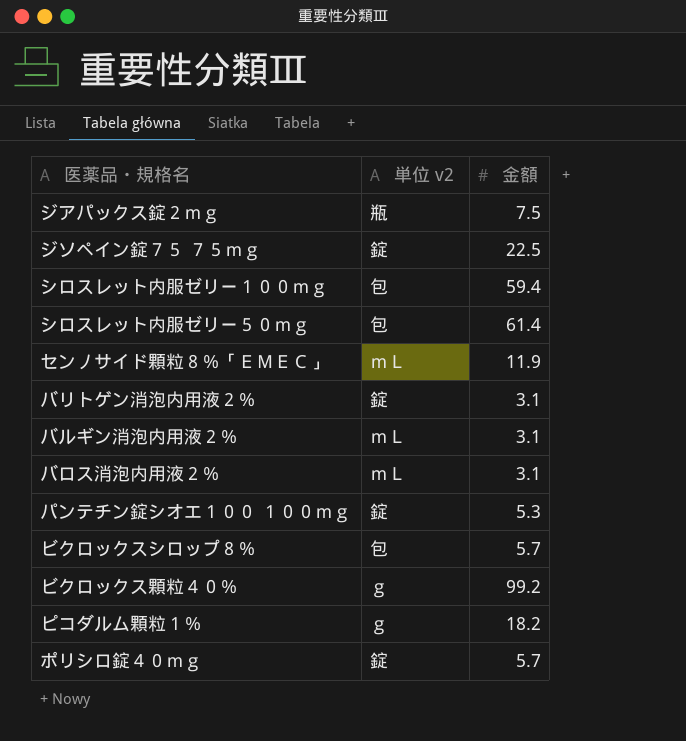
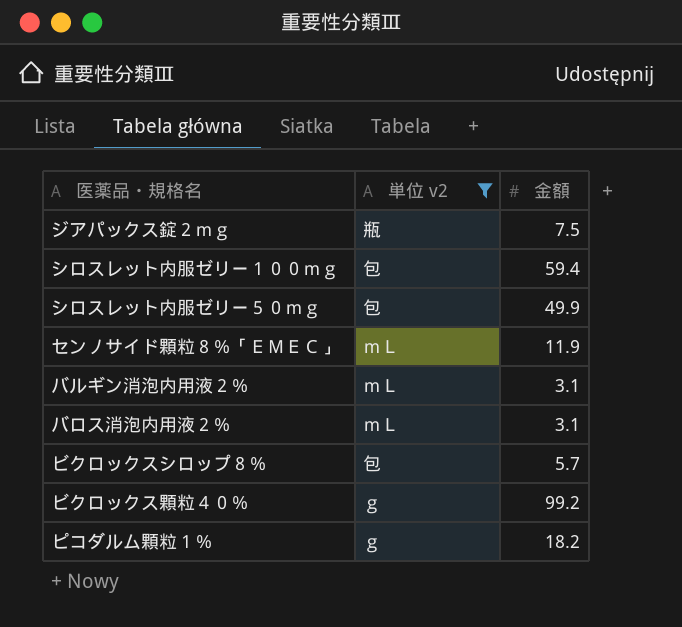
filter: none -> 単位 v2 != 錠
シロスレット内服ゼリー５０ｍｇ | 金額: 61.4 -> 49.9

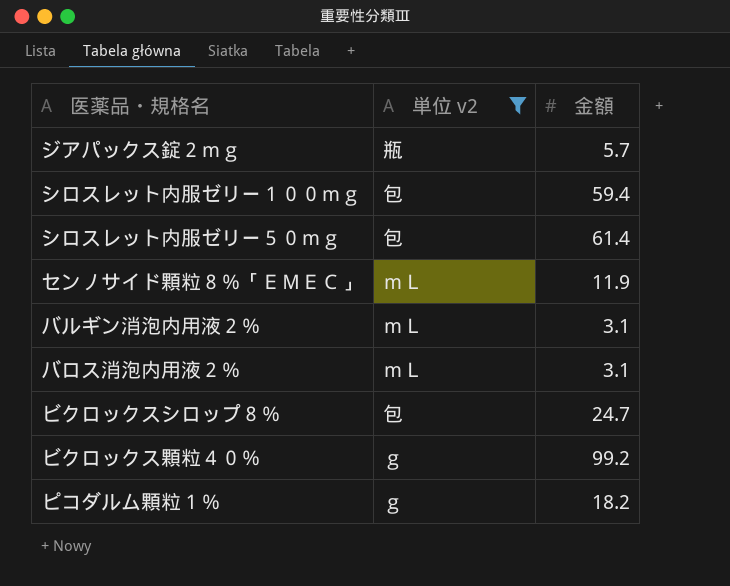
ジアパックス錠２ｍｇ | 金額: 7.5 -> 5.7
シロスレット内服ゼリー５０ｍｇ | 金額: 49.9 -> 61.4
ビクロックスシロップ８％ | 金額: 5.7 -> 24.7

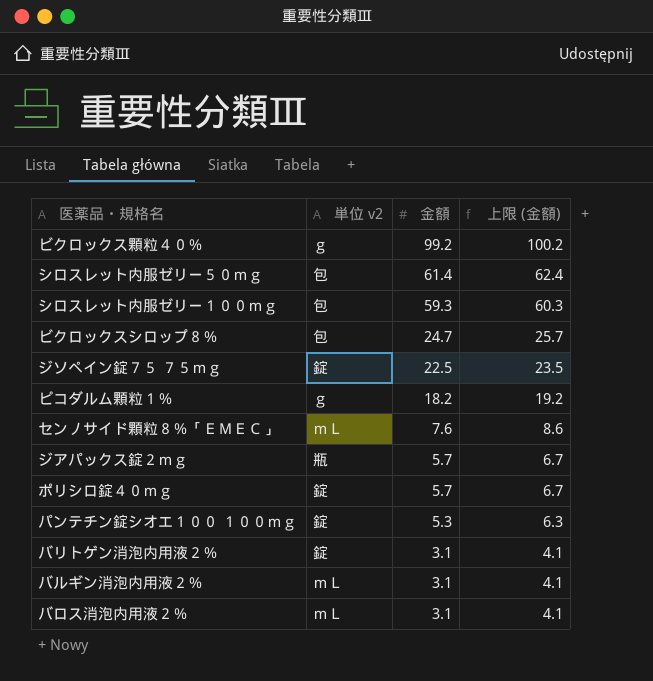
filter: 単位 v2 != 錠 -> none
row order: none -> 金額 descending
column 上限 (金額) | formula: none -> [金額] + 1
シロスレット内服ゼリー１００ｍｇ | 金額: 59.4 -> 59.3
センノサイド顆粒８％「ＥＭＥＣ」 | 金額: 11.9 -> 7.6

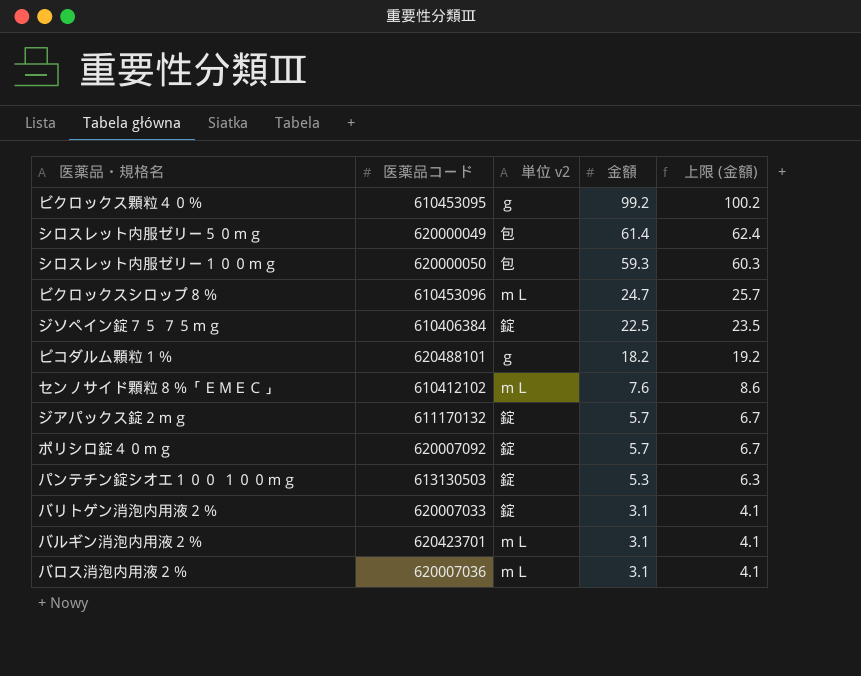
column 医薬品コード | position: none -> 2
ビクロックスシロップ８％ | 単位 v2: 包 -> ｍＬ
ジアパックス錠２ｍｇ | 単位 v2: 瓶 -> 錠

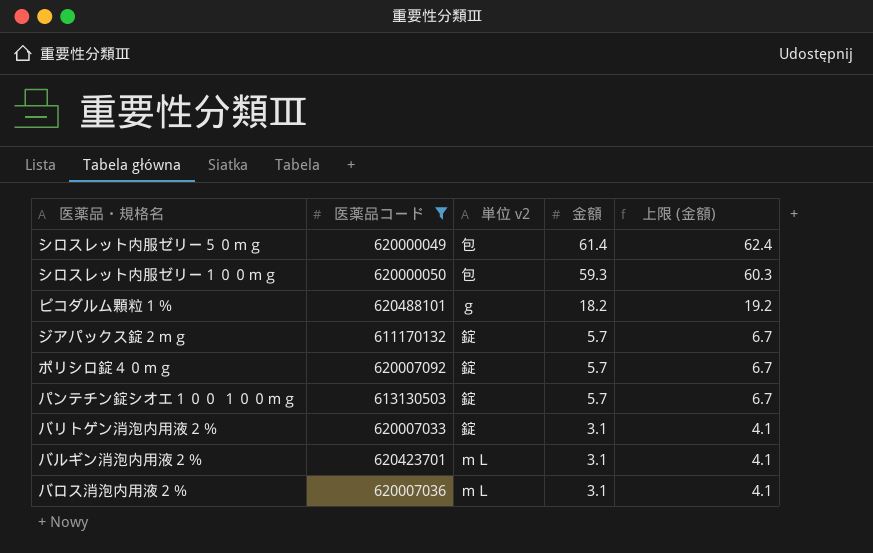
filter: none -> 医薬品コード >= 611170132
パンテチン錠シオエ１００ １００ｍｇ | 金額: 5.3 -> 5.7
パンテチン錠シオエ１００ １００ｍｇ | 上限 (金額): 6.3 -> 6.7

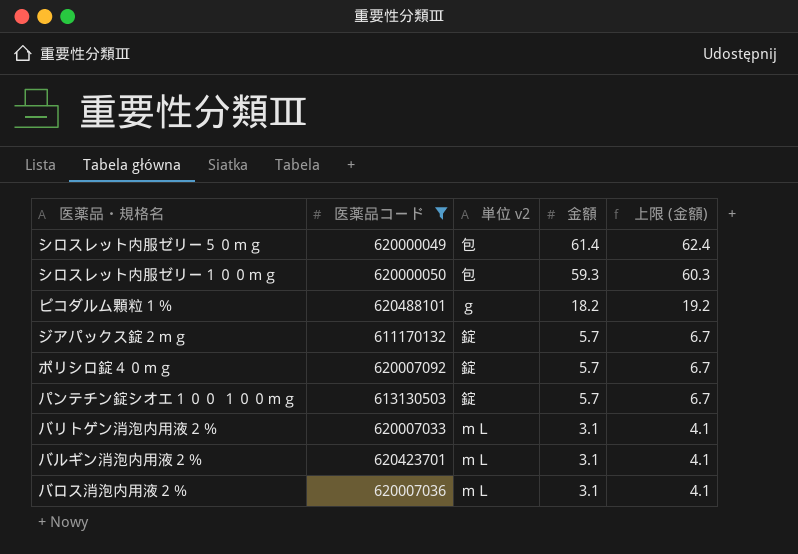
バリトゲン消泡内用液２％ | 単位 v2: 錠 -> ｍＬ

